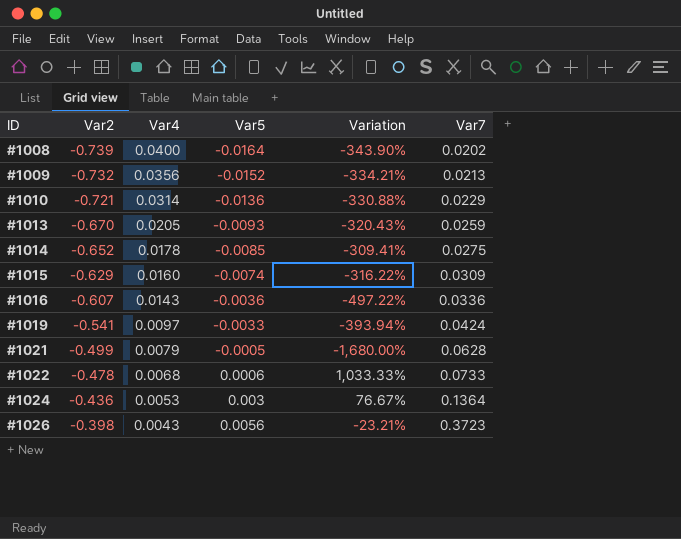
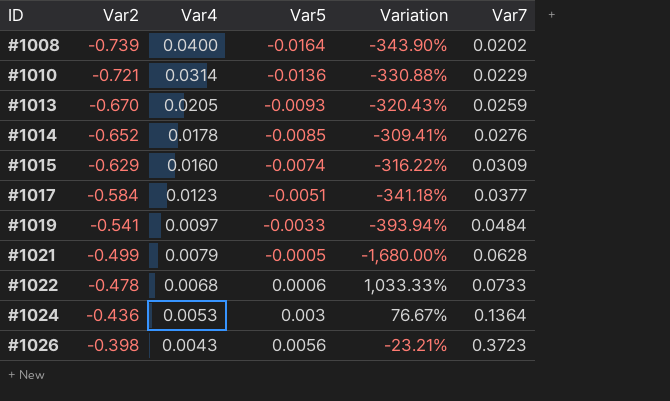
row #1009: -0.732 | 0.0356 | -0.0152 | -334.21% | 0.0213 -> none
row #1016: -0.607 | 0.0143 | -0.0036 | -497.22% | 0.0336 -> none
#1014 | Var7: 0.0275 -> 0.0276
row #1017: none -> -0.584 | 0.0123 | -0.0051 | -341.18% | 0.0377
#1019 | Var7: 0.0424 -> 0.0484

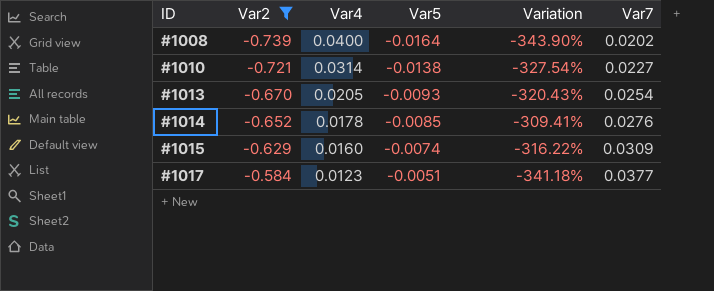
filter: none -> Var2 <= -0.584
#1010 | Var5: -0.0136 -> -0.0138
#1010 | Variation: -330.88% -> -327.54%
#1010 | Var7: 0.0229 -> 0.0227
#1013 | Var7: 0.0259 -> 0.0254

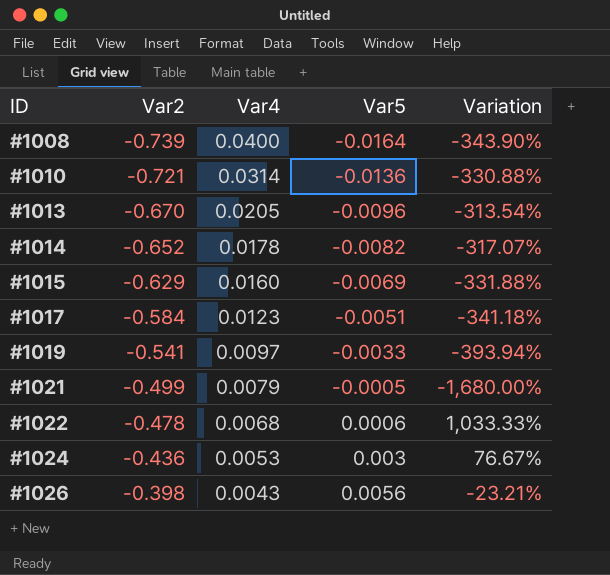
filter: Var2 <= -0.584 -> none
column Var7 | position: 6 -> none
#1010 | Var5: -0.0138 -> -0.0136
#1010 | Variation: -327.54% -> -330.88%
#1013 | Var5: -0.0093 -> -0.0096
#1013 | Variation: -320.43% -> -313.54%
#1014 | Var5: -0.0085 -> -0.0082
#1014 | Variation: -309.41% -> -317.07%
#1015 | Var5: -0.0074 -> -0.0069
#1015 | Variation: -316.22% -> -331.88%

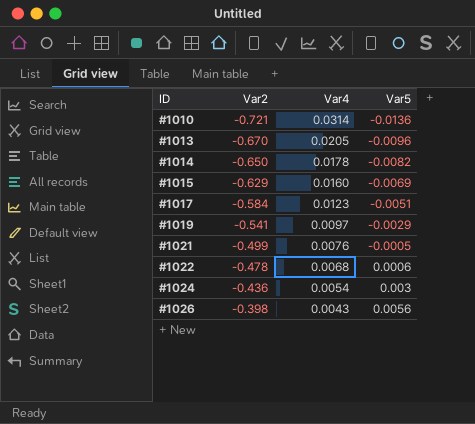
column Variation | formula: ([Var4] - [Var5]) / [Var5] -> none
row #1008: -0.739 | 0.0400 | -0.0164 | -343.90% -> none
#1014 | Var2: -0.652 -> -0.650
#1019 | Var5: -0.0033 -> -0.0029
#1021 | Var4: 0.0079 -> 0.0076
#1024 | Var4: 0.0053 -> 0.0054

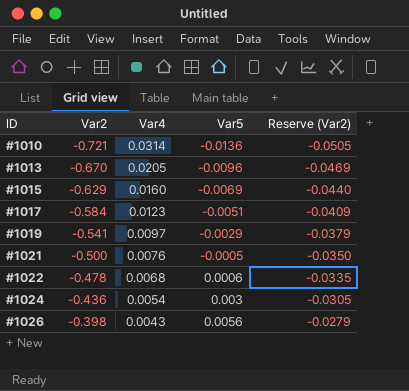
column Reserve (Var2) | formula: none -> [Var2] * 0.07
row #1014: -0.650 | 0.0178 | -0.0082 -> none
#1021 | Var2: -0.499 -> -0.500

